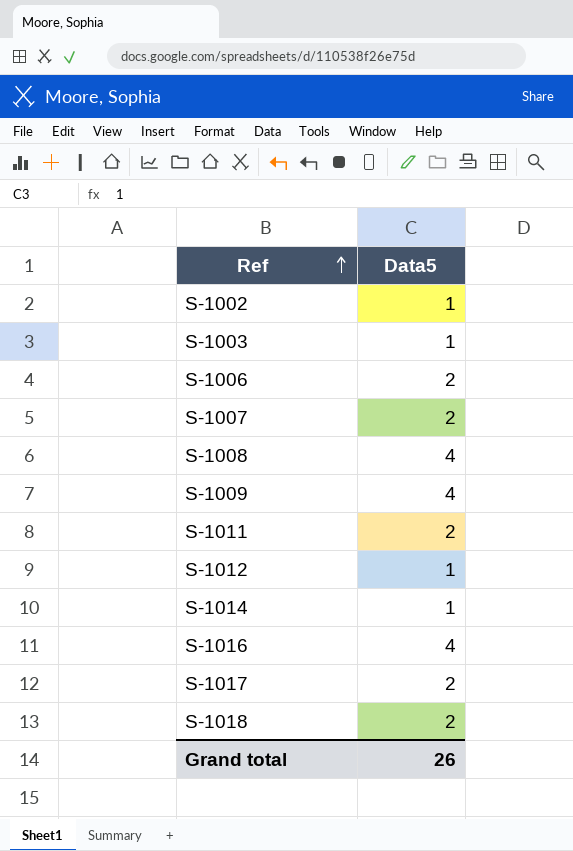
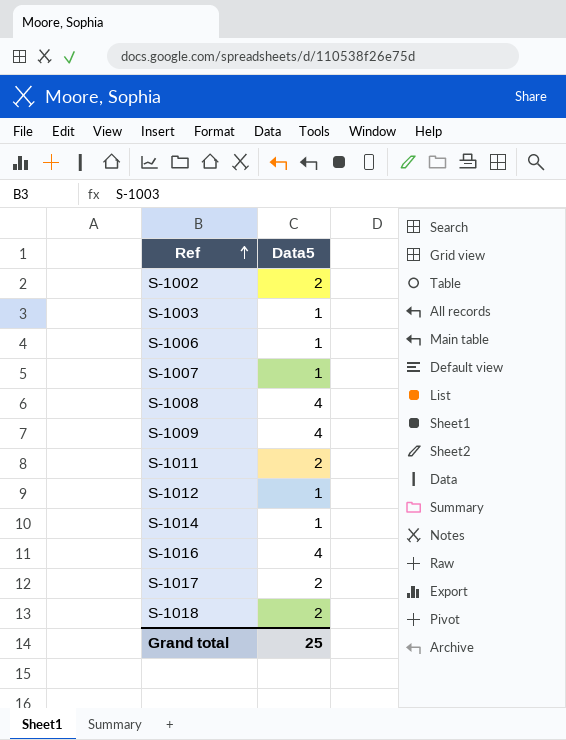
S-1002 | Data5: 1 -> 2
S-1006 | Data5: 2 -> 1
S-1007 | Data5: 2 -> 1
Grand total | Data5: 26 -> 25

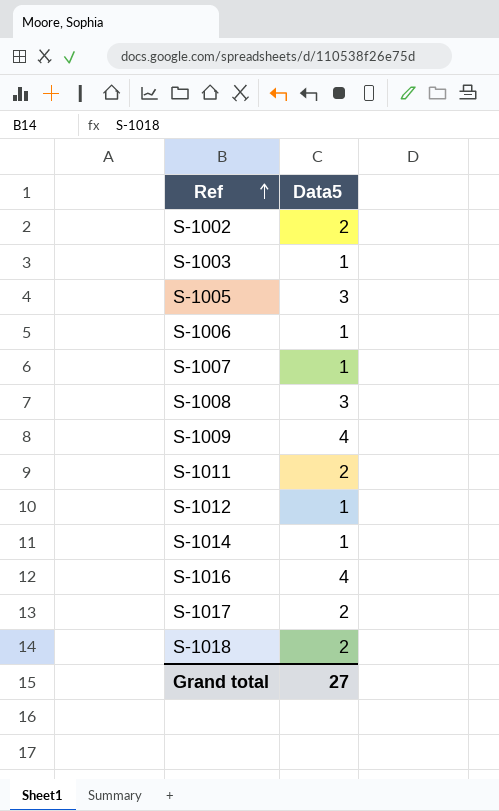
row S-1005: none -> 3
S-1008 | Data5: 4 -> 3
Grand total | Data5: 25 -> 27

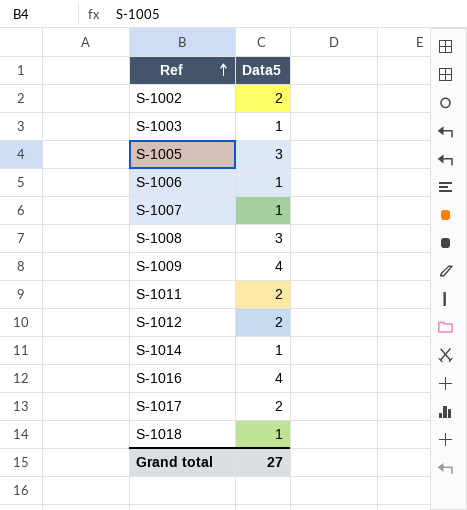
S-1012 | Data5: 1 -> 2
S-1018 | Data5: 2 -> 1

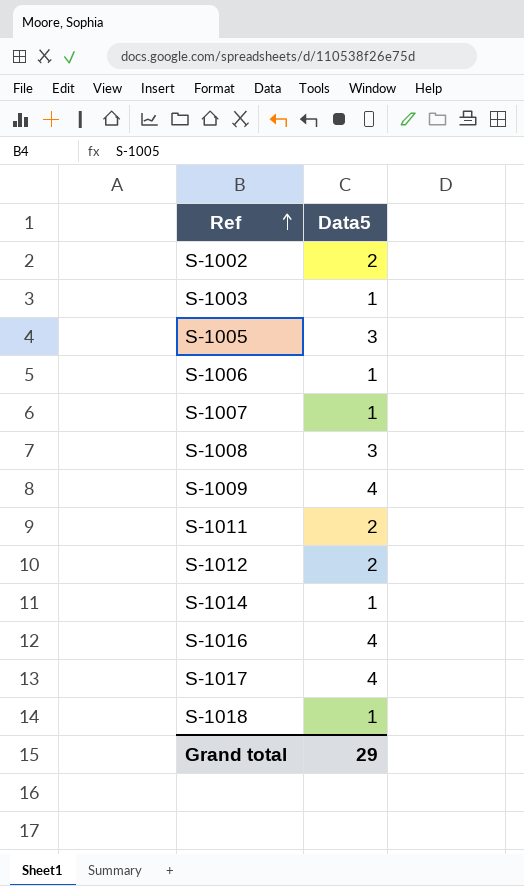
S-1017 | Data5: 2 -> 4
Grand total | Data5: 27 -> 29

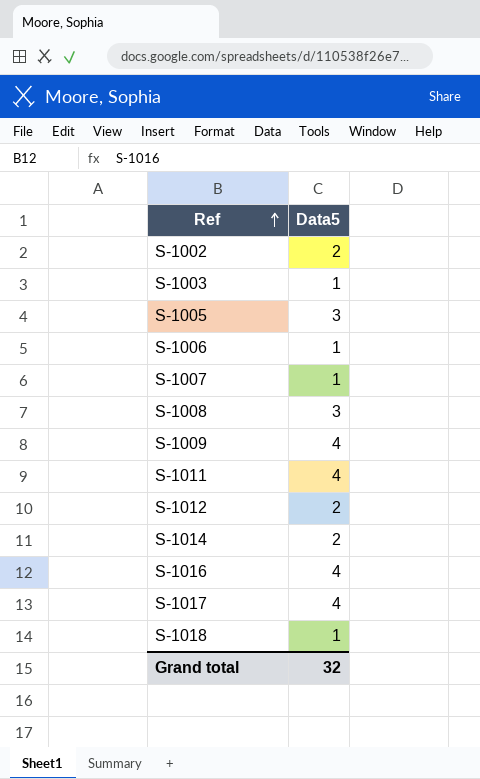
S-1011 | Data5: 2 -> 4
S-1014 | Data5: 1 -> 2
Grand total | Data5: 29 -> 32

